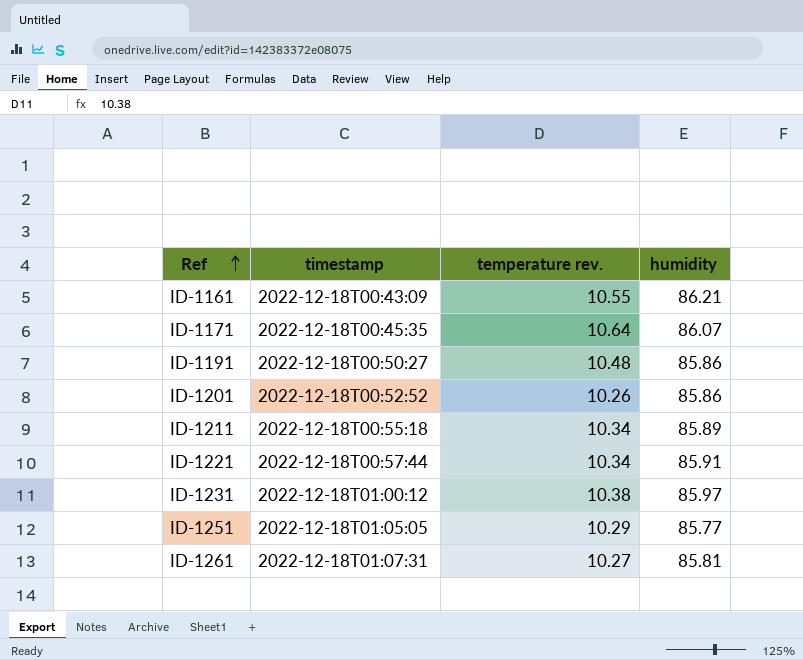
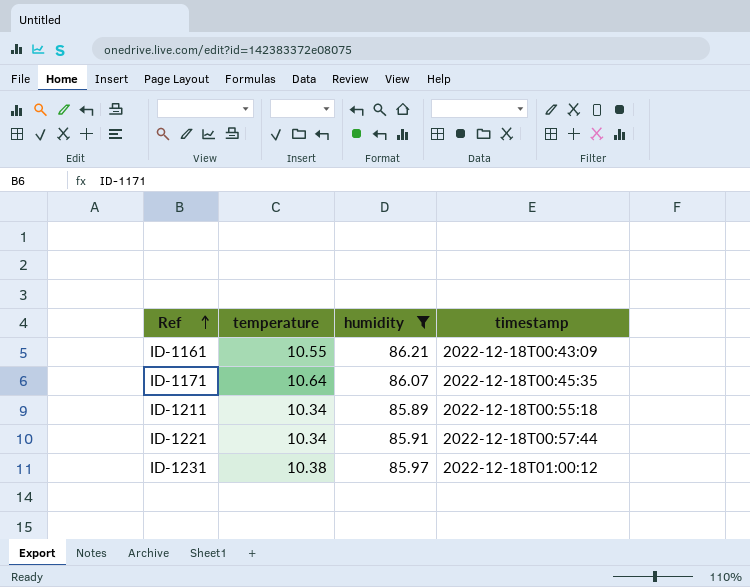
filter: none -> humidity >= 85.89
column name: temperature rev. -> temperature
column timestamp | position: 2 -> 4

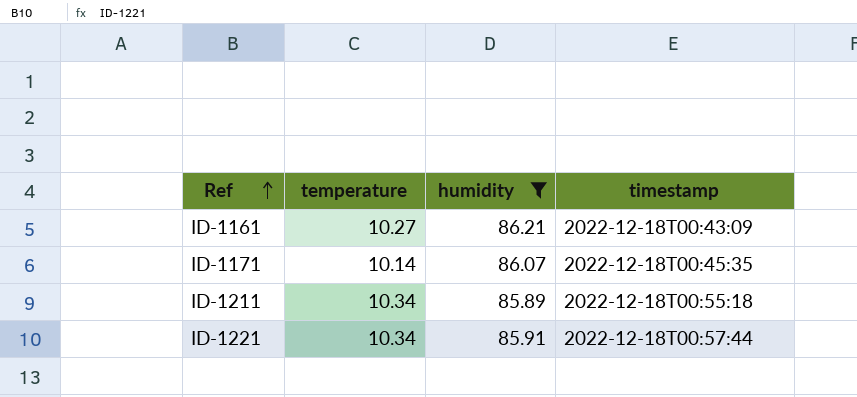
row ID-1231: 10.38 | 85.97 | 2022-12-18T01:00:12 -> none
ID-1161 | temperature: 10.55 -> 10.27
ID-1171 | temperature: 10.64 -> 10.14

